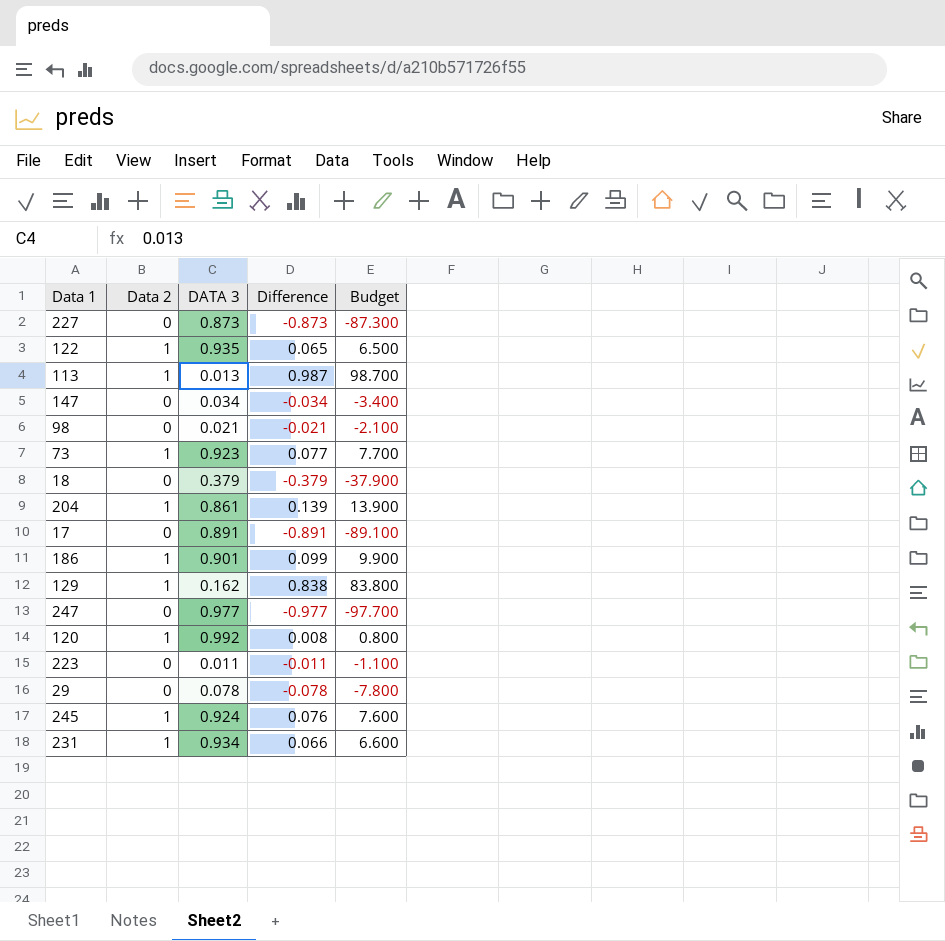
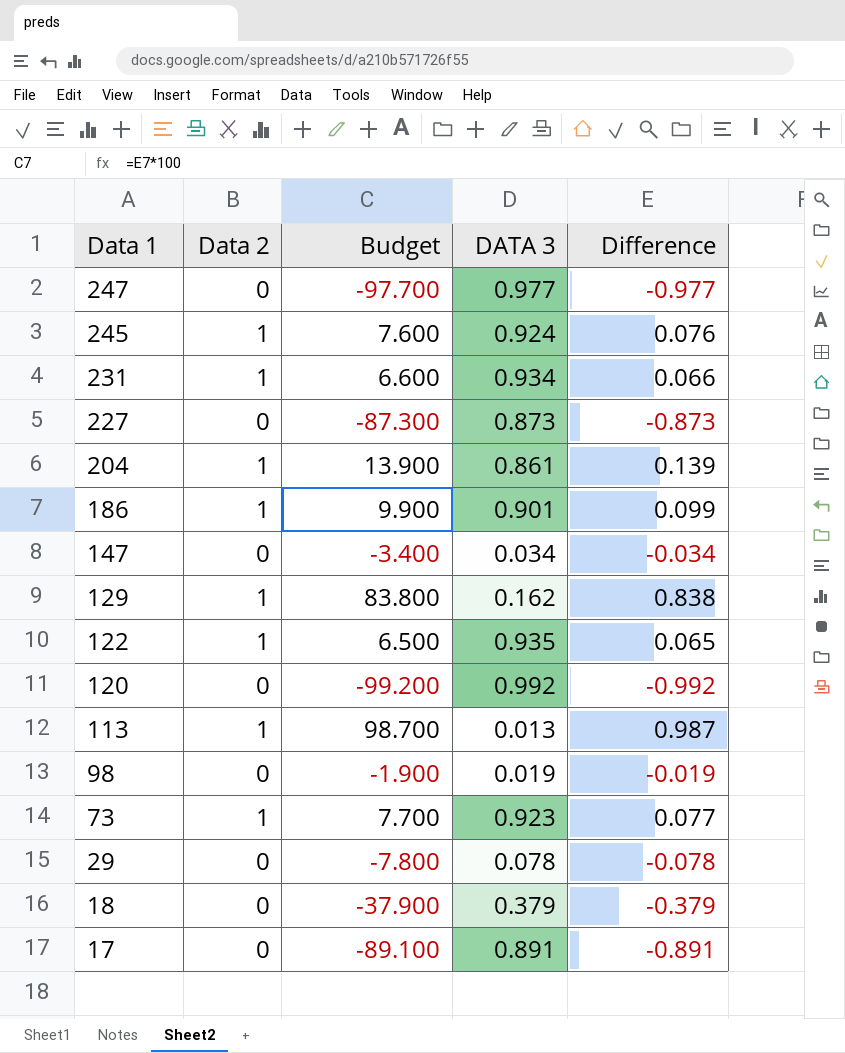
row order: none -> Data 1 descending
column Budget | position: 5 -> 3
row 223: 0 | 0.011 | -0.011 | -1.100 -> none
120 | Data 2: 1 -> 0
120 | Budget: 0.800 -> -99.200
120 | Difference: 0.008 -> -0.992
98 | Budget: -2.100 -> -1.900
98 | DATA 3: 0.021 -> 0.019
98 | Difference: -0.021 -> -0.019

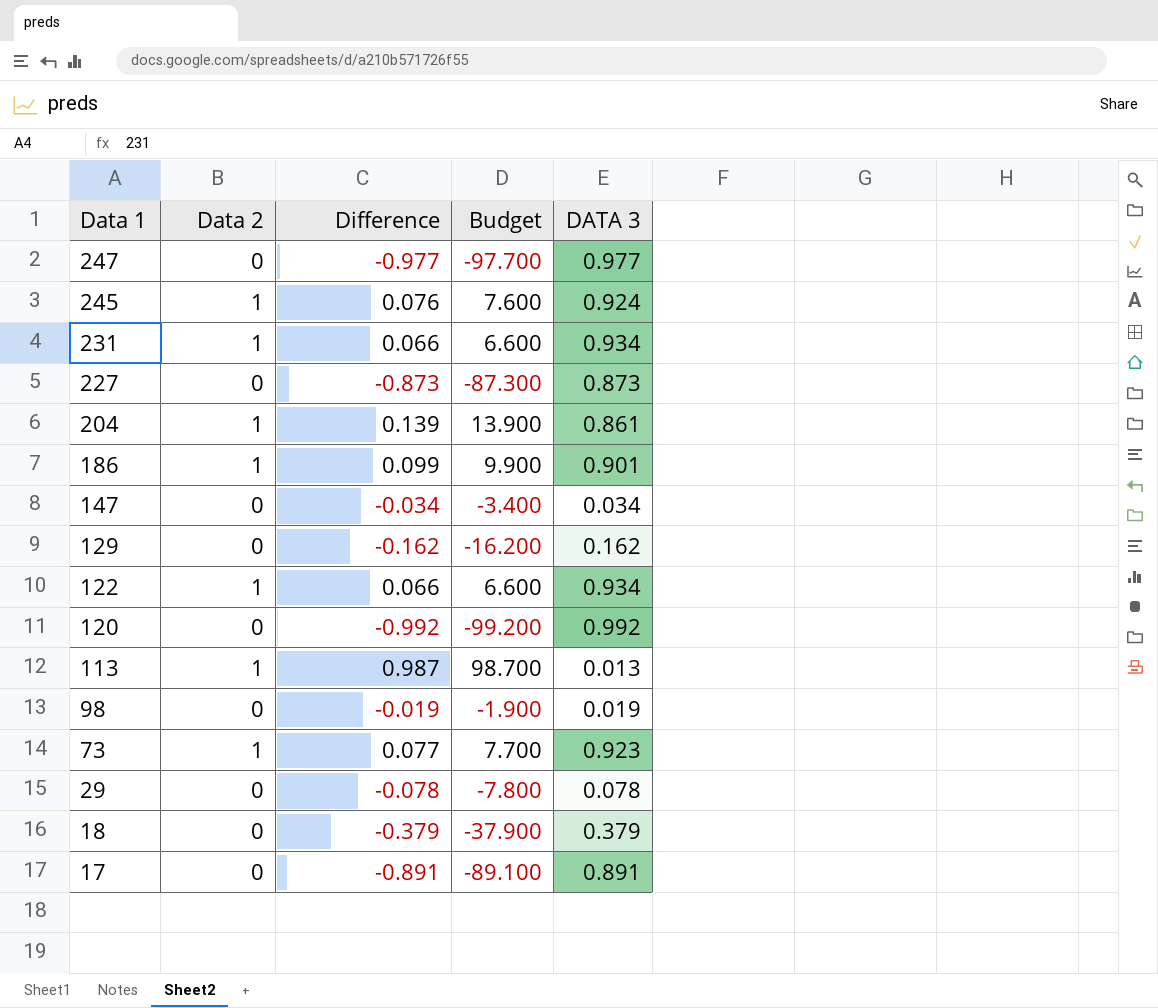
column Difference | position: 5 -> 3
129 | Data 2: 1 -> 0
129 | Difference: 0.838 -> -0.162
129 | Budget: 83.800 -> -16.200
122 | Difference: 0.065 -> 0.066
122 | Budget: 6.500 -> 6.600
122 | DATA 3: 0.935 -> 0.934

